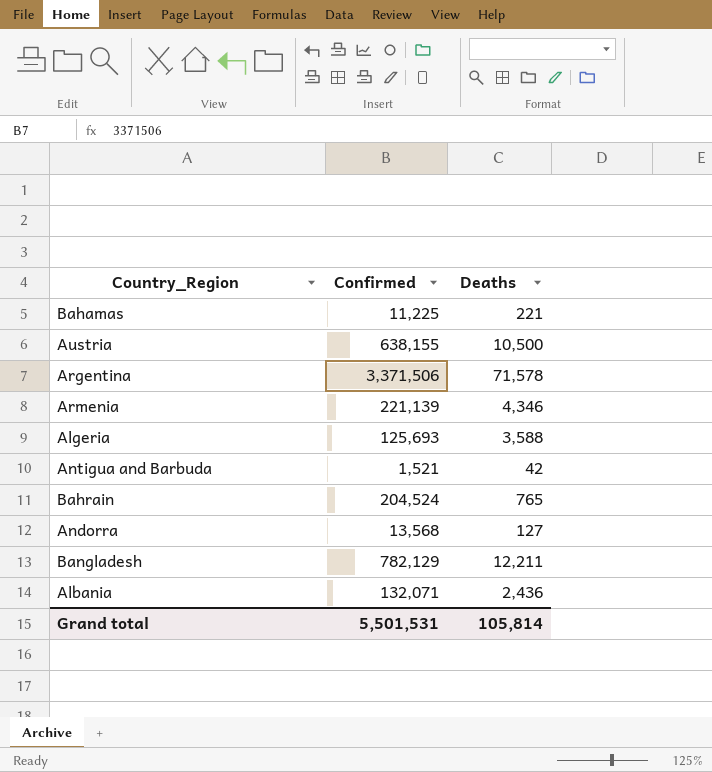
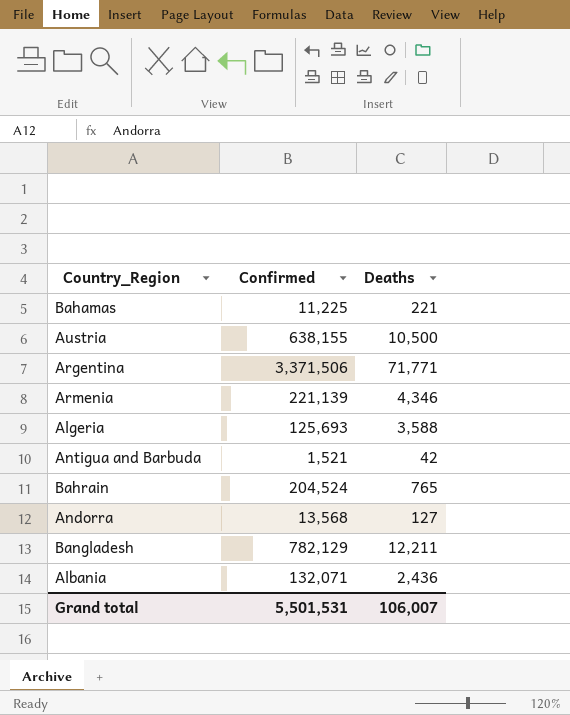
Argentina | Deaths: 71,578 -> 71,771
Grand total | Deaths: 105,814 -> 106,007

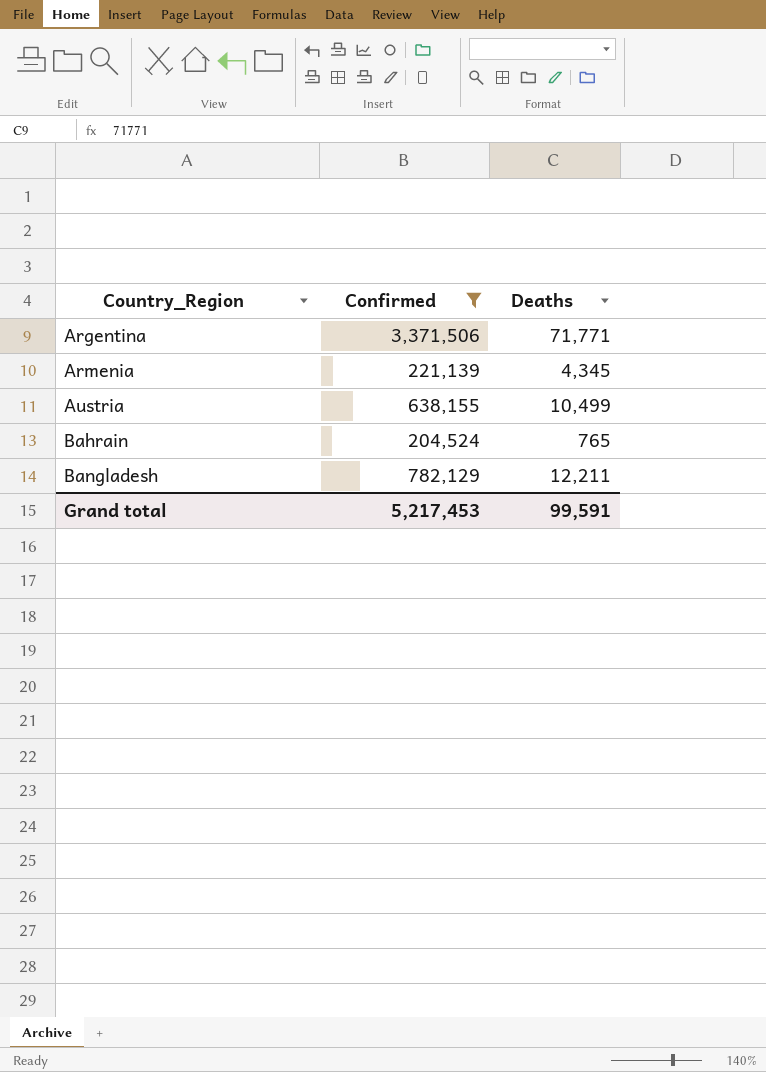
filter: none -> Confirmed >= 204,524
row order: none -> Country_Region ascending
Armenia | Deaths: 4,346 -> 4,345
Austria | Deaths: 10,500 -> 10,499
Grand total | Confirmed: 5,501,531 -> 5,217,453
Grand total | Deaths: 106,007 -> 99,591

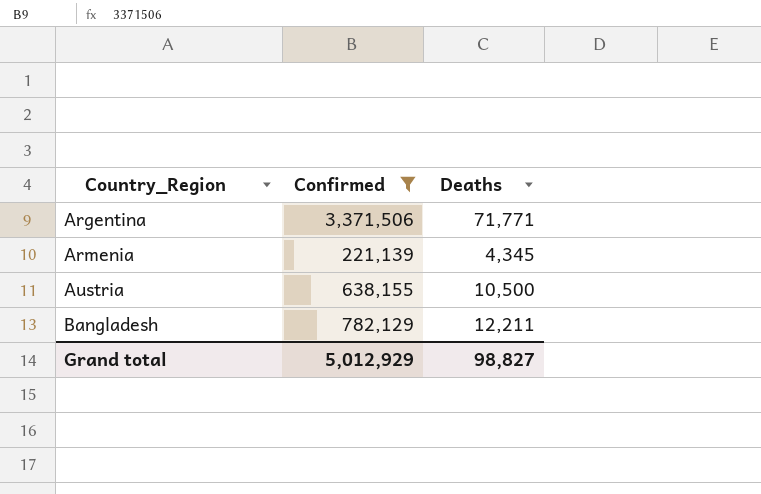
row Bahrain: 204,524 | 765 -> none
Austria | Deaths: 10,499 -> 10,500
Grand total | Confirmed: 5,217,453 -> 5,012,929
Grand total | Deaths: 99,591 -> 98,827

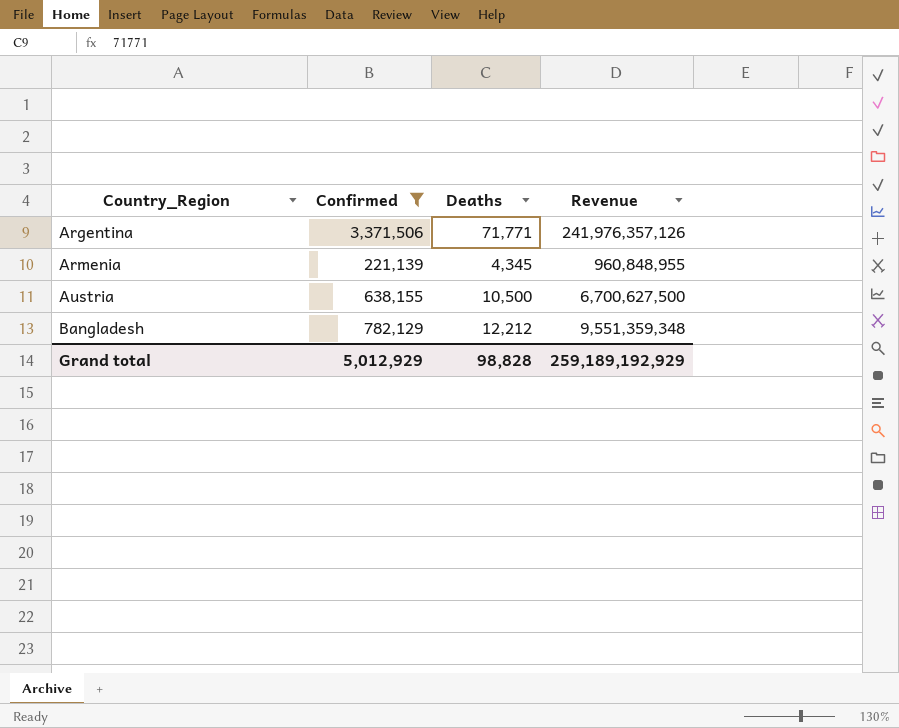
column Revenue | formula: none -> [Confirmed] * [Deaths]
Bangladesh | Deaths: 12,211 -> 12,212
Grand total | Deaths: 98,827 -> 98,828

